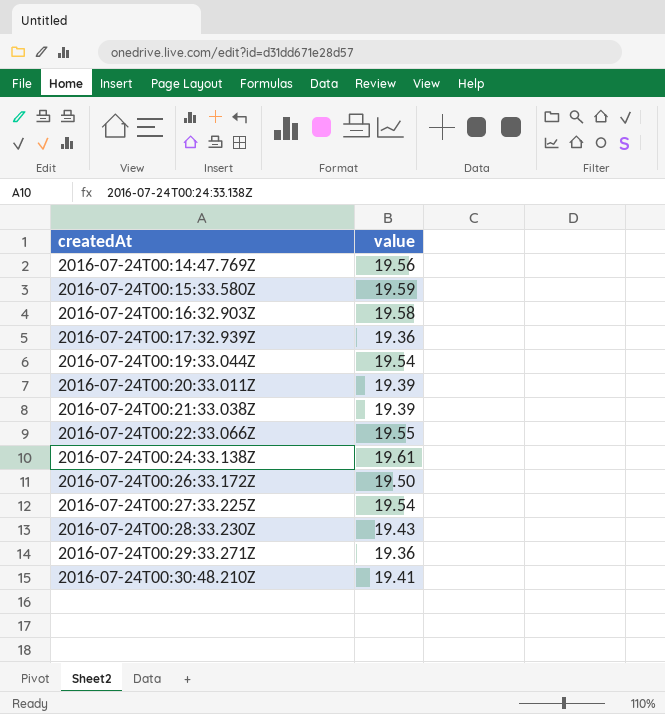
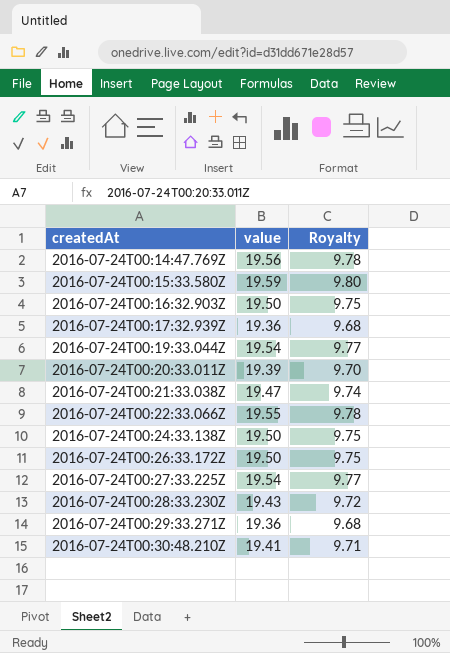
column Royalty | formula: none -> [value] * 0.5
2016-07-24T00:16:32.903Z | value: 19.58 -> 19.50
2016-07-24T00:21:33.038Z | value: 19.39 -> 19.47
2016-07-24T00:24:33.138Z | value: 19.61 -> 19.50

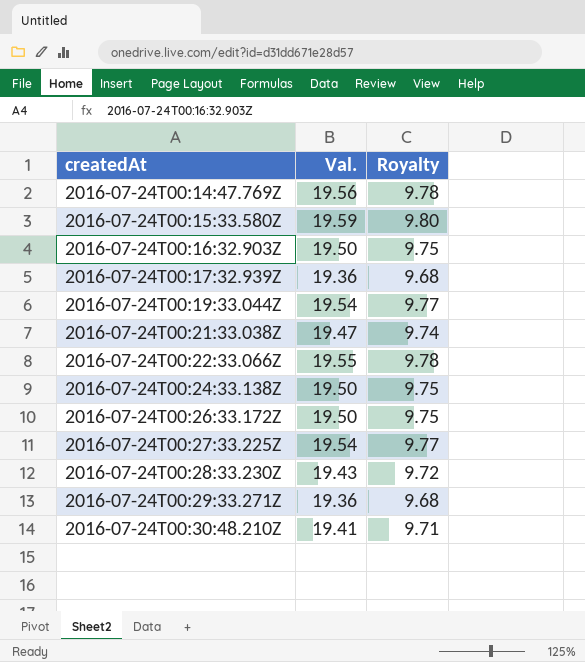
column name: value -> Val.
row 2016-07-24T00:20:33.011Z: 19.39 | 9.70 -> none

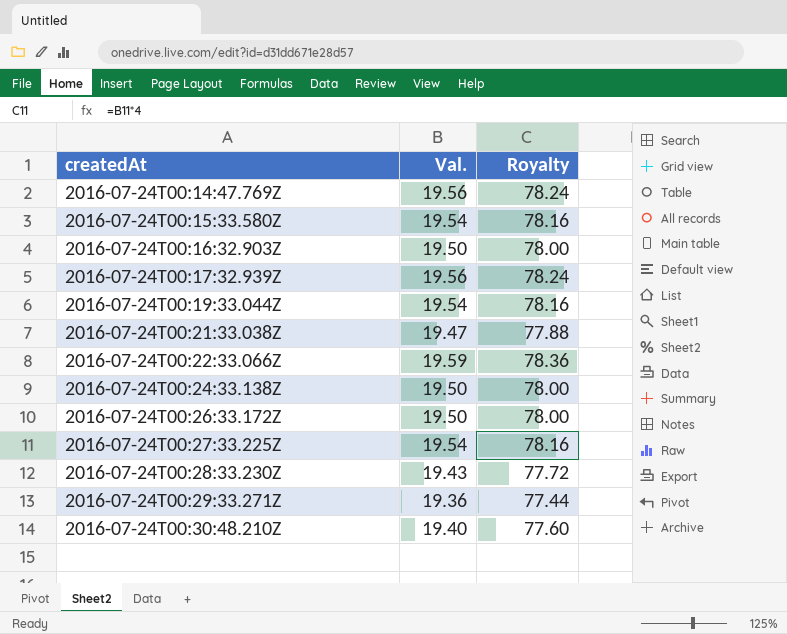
column Royalty | formula: [Val.] * 0.5 -> [Val.] * 4
2016-07-24T00:15:33.580Z | Val.: 19.59 -> 19.54
2016-07-24T00:17:32.939Z | Val.: 19.36 -> 19.56
2016-07-24T00:22:33.066Z | Val.: 19.55 -> 19.59
2016-07-24T00:30:48.210Z | Val.: 19.41 -> 19.40

